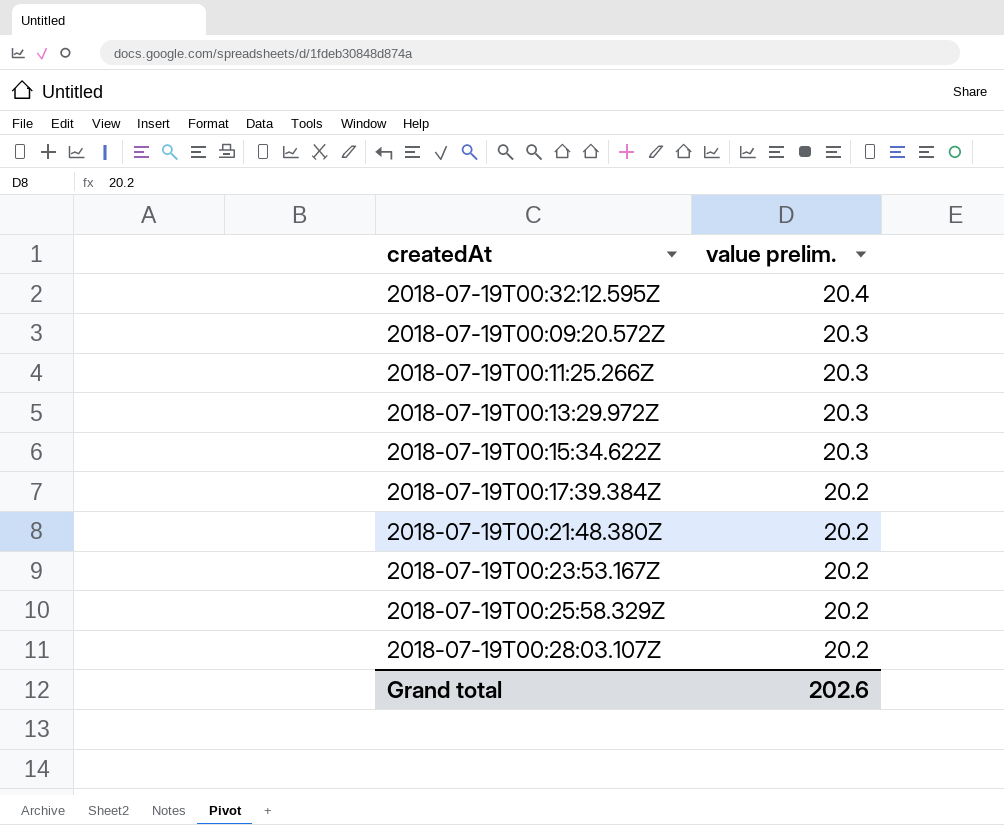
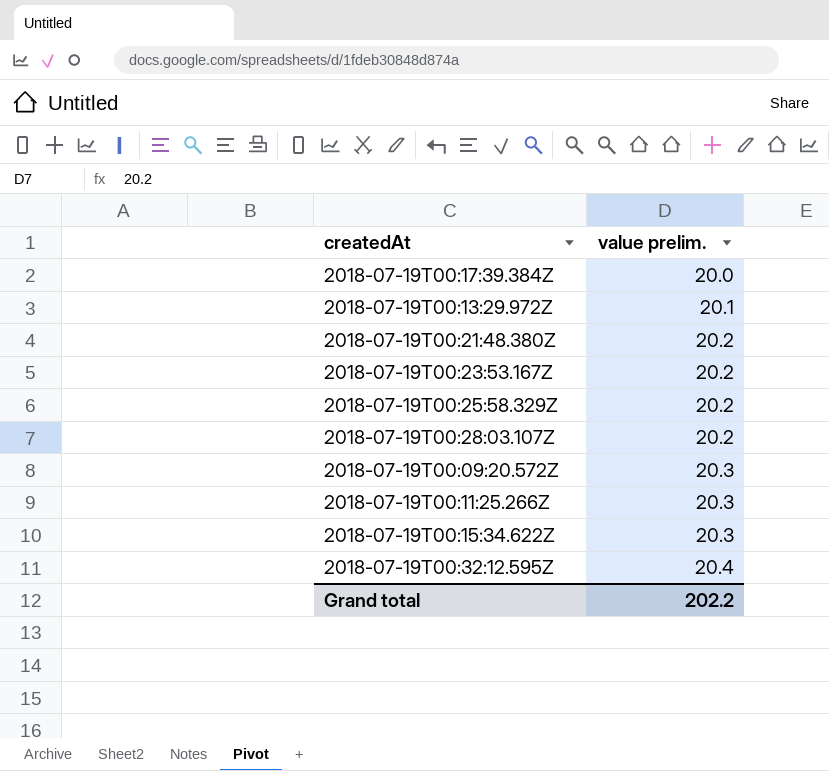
row order: value prelim. descending -> value prelim. ascending
2018-07-19T00:17:39.384Z | value prelim.: 20.2 -> 20.0
2018-07-19T00:13:29.972Z | value prelim.: 20.3 -> 20.1
Grand total | value prelim.: 202.6 -> 202.2

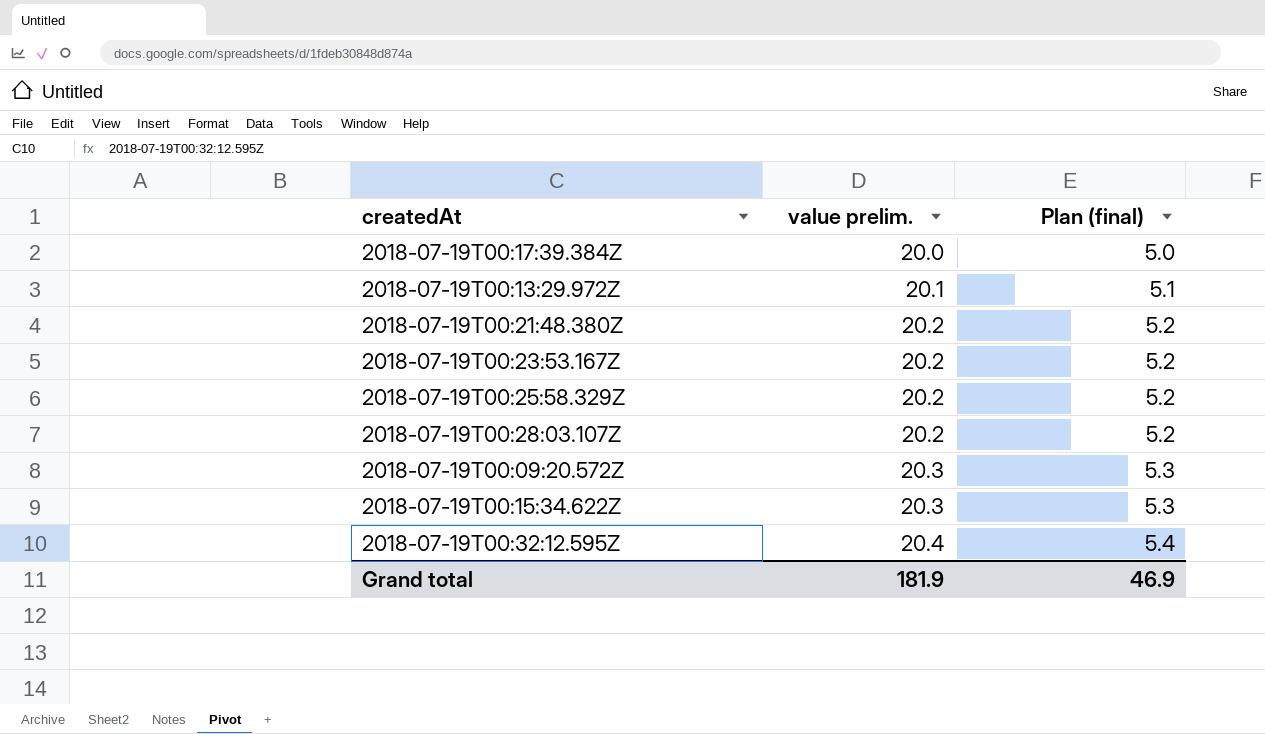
column Plan (final) | formula: none -> [value prelim.] - 15
row 2018-07-19T00:11:25.266Z: 20.3 -> none
Grand total | value prelim.: 202.2 -> 181.9

